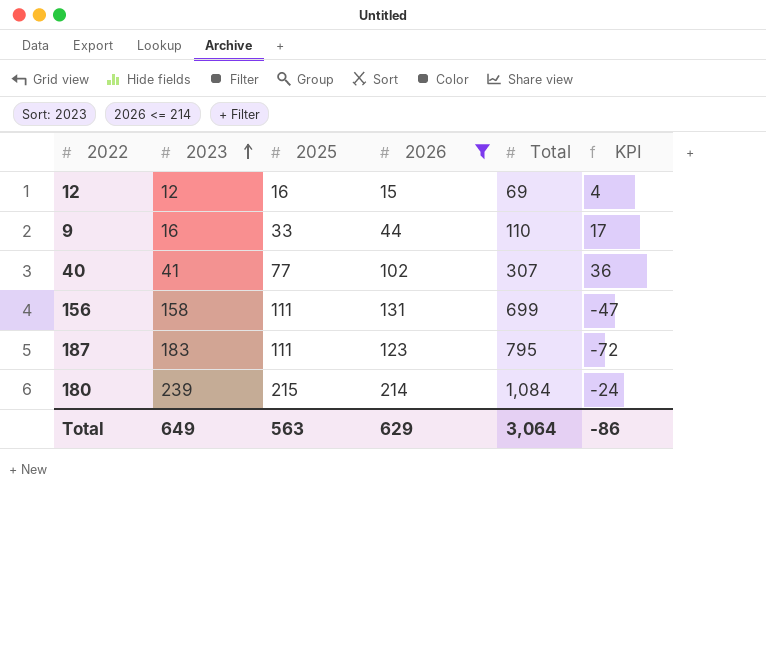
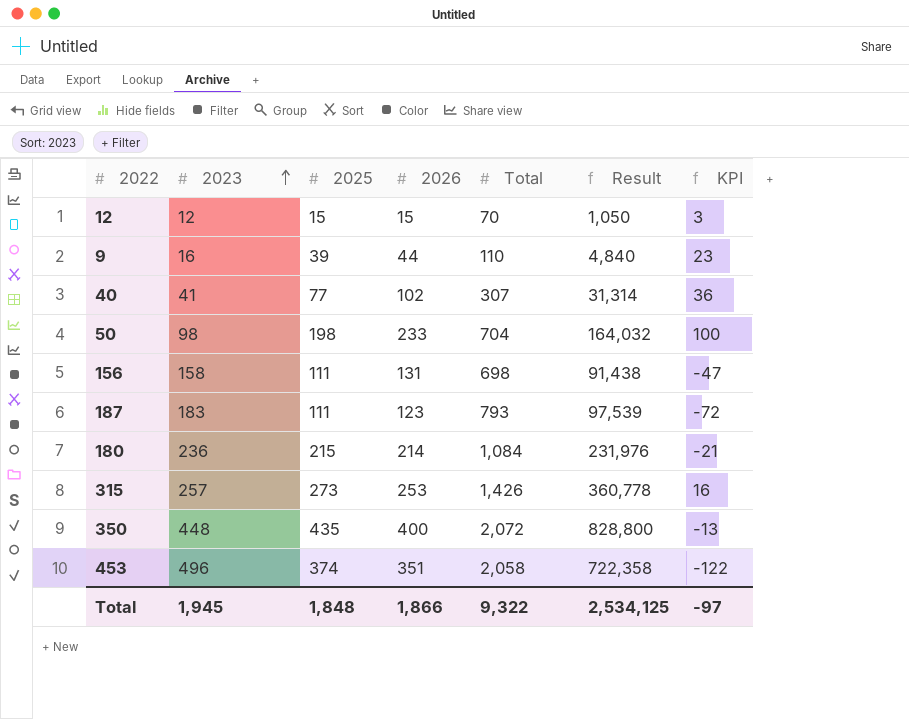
filter: 2026 <= 214 -> none
column Result | formula: none -> [2026] * [Total]
12 | 2025: 16 -> 15
12 | Total: 69 -> 70
12 | KPI: 4 -> 3
9 | 2025: 33 -> 39
9 | KPI: 17 -> 23
156 | Total: 699 -> 698
187 | Total: 795 -> 793
180 | 2023: 239 -> 236
180 | KPI: -24 -> -21
Total | 2023: 649 -> 1,945
Total | 2025: 563 -> 1,848
Total | 2026: 629 -> 1,866
Total | Total: 3,064 -> 9,322
Total | KPI: -86 -> -97

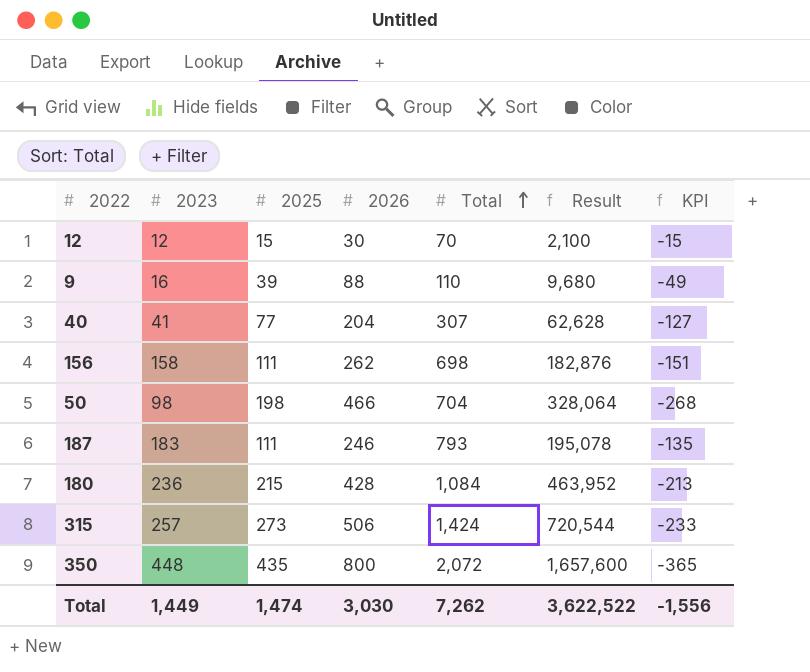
row order: 2023 ascending -> Total ascending
column KPI | formula: [2025] - [2023] -> [2025] - [2026]
row 453: 496 | 374 | 351 | 2,058 | 722,358 | -122 -> none
12 | 2026: 15 -> 30
12 | Result: 1,050 -> 2,100
9 | 2026: 44 -> 88
9 | Result: 4,840 -> 9,680
40 | 2026: 102 -> 204
40 | Result: 31,314 -> 62,628
156 | 2026: 131 -> 262
156 | Result: 91,438 -> 182,876
50 | 2026: 233 -> 466
50 | Result: 164,032 -> 328,064
187 | 2026: 123 -> 246
187 | Result: 97,539 -> 195,078
180 | 2026: 214 -> 428
180 | Result: 231,976 -> 463,952
315 | 2026: 253 -> 506
315 | Total: 1,426 -> 1,424
315 | Result: 360,778 -> 720,544
350 | 2026: 400 -> 800
350 | Result: 828,800 -> 1,657,600
Total | 2023: 1,945 -> 1,449
Total | 2025: 1,848 -> 1,474
Total | 2026: 1,866 -> 3,030
Total | Total: 9,322 -> 7,262
Total | Result: 2,534,125 -> 3,622,522
Total | KPI: -97 -> -1,556

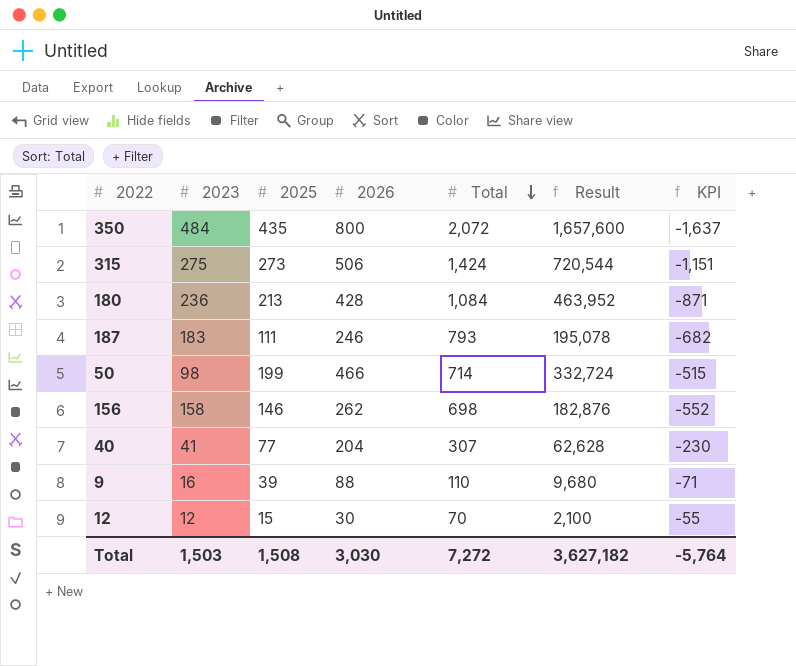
row order: Total ascending -> Total descending
column KPI | formula: [2025] - [2026] -> [2025] - [Total]
350 | 2023: 448 -> 484
315 | 2023: 257 -> 275
180 | 2025: 215 -> 213
50 | 2025: 198 -> 199
50 | Total: 704 -> 714
50 | Result: 328,064 -> 332,724
156 | 2025: 111 -> 146
Total | 2023: 1,449 -> 1,503
Total | 2025: 1,474 -> 1,508
Total | Total: 7,262 -> 7,272
Total | Result: 3,622,522 -> 3,627,182
Total | KPI: -1,556 -> -5,764

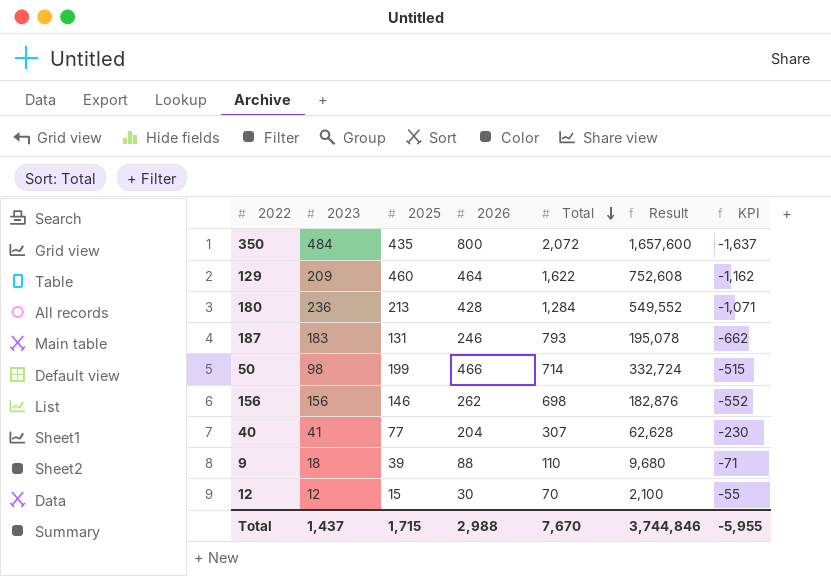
row 315: 275 | 273 | 506 | 1,424 | 720,544 | -1,151 -> none
row 129: none -> 209 | 460 | 464 | 1,622 | 752,608 | -1,162
180 | Total: 1,084 -> 1,284
180 | Result: 463,952 -> 549,552
180 | KPI: -871 -> -1,071
187 | 2025: 111 -> 131
187 | KPI: -682 -> -662
156 | 2023: 158 -> 156
9 | 2023: 16 -> 18
Total | 2023: 1,503 -> 1,437
Total | 2025: 1,508 -> 1,715
Total | 2026: 3,030 -> 2,988
Total | Total: 7,272 -> 7,670
Total | Result: 3,627,182 -> 3,744,846
Total | KPI: -5,764 -> -5,955

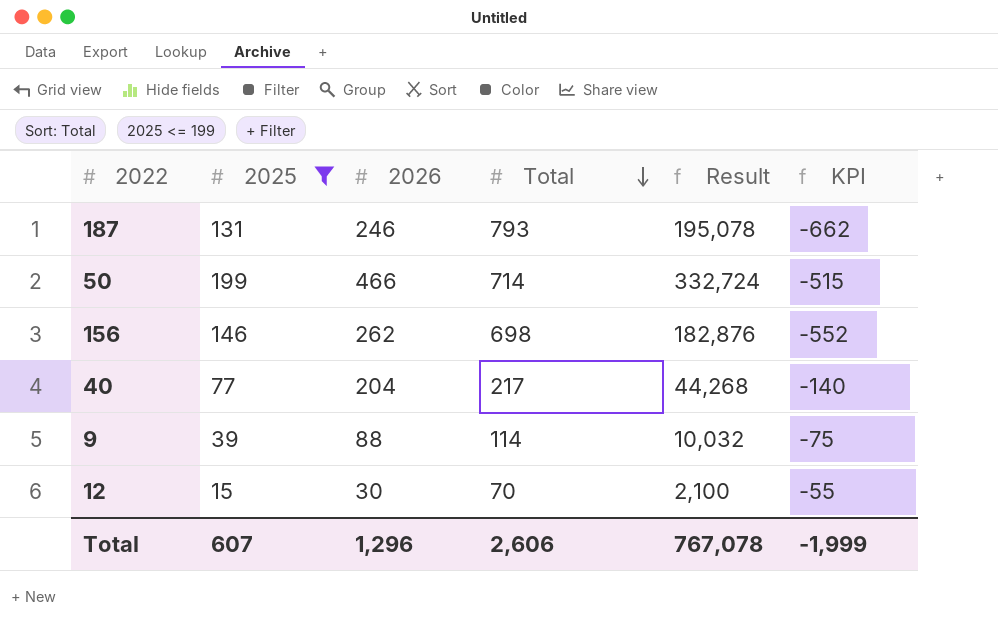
filter: none -> 2025 <= 199
column 2023 | position: 2 -> none
40 | Total: 307 -> 217
40 | Result: 62,628 -> 44,268
40 | KPI: -230 -> -140
9 | Total: 110 -> 114
9 | Result: 9,680 -> 10,032
9 | KPI: -71 -> -75
Total | 2025: 1,715 -> 607
Total | 2026: 2,988 -> 1,296
Total | Total: 7,670 -> 2,606
Total | Result: 3,744,846 -> 767,078
Total | KPI: -5,955 -> -1,999

